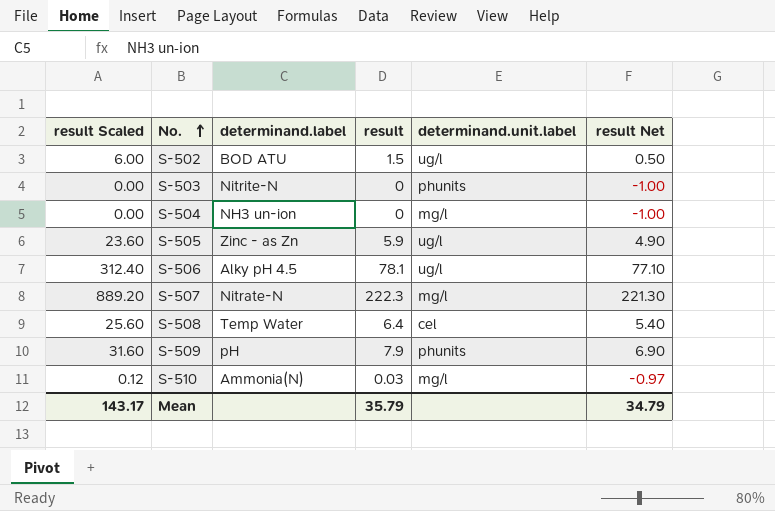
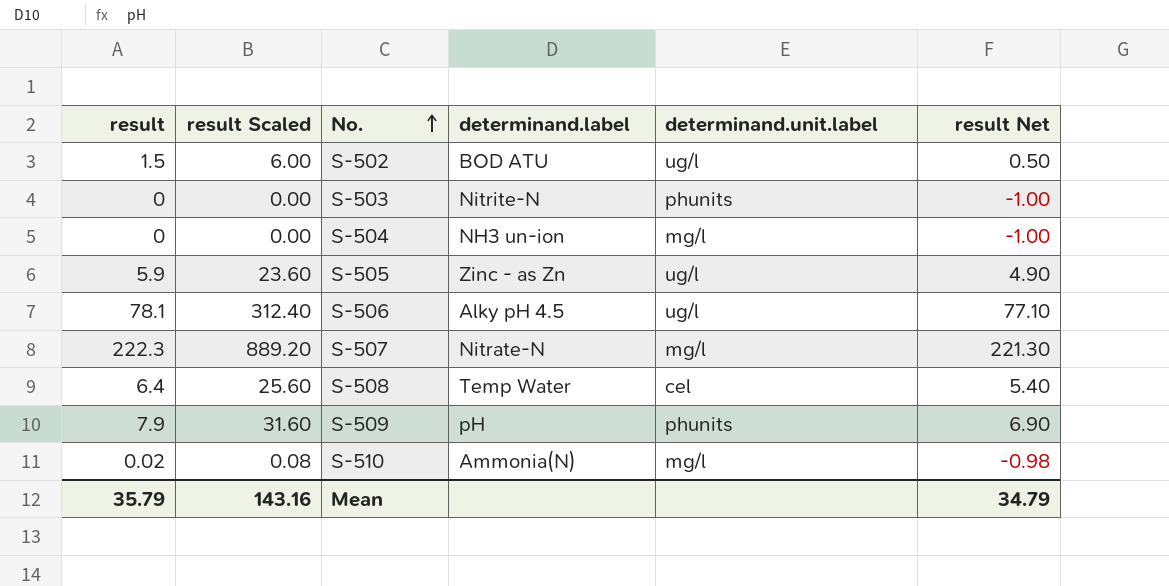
column result | position: 4 -> 1
S-510 | result: 0.03 -> 0.02
S-510 | result Scaled: 0.12 -> 0.08
S-510 | result Net: -0.97 -> -0.98
Mean | result Scaled: 143.17 -> 143.16

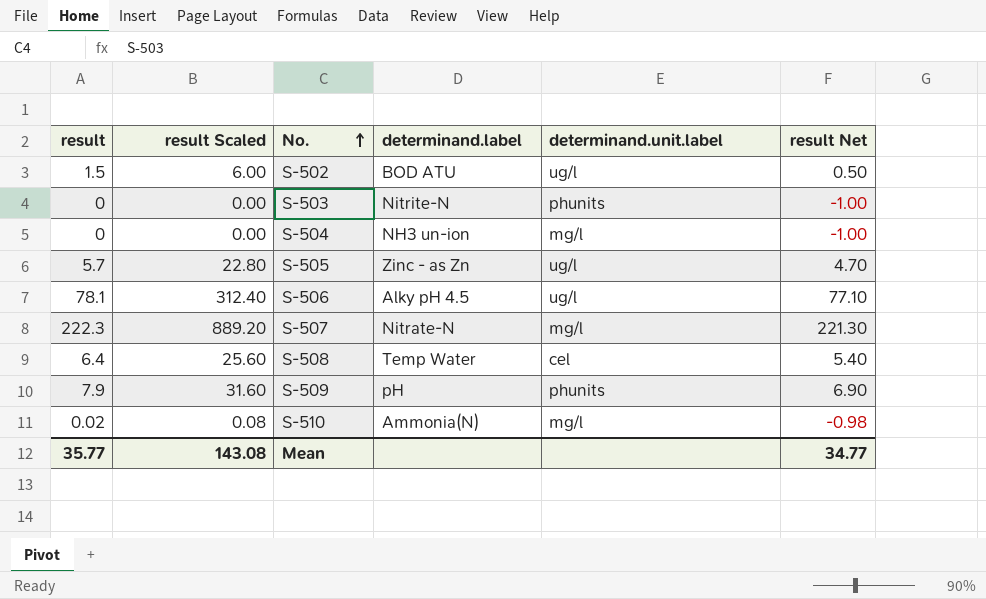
S-505 | result: 5.9 -> 5.7
S-505 | result Scaled: 23.60 -> 22.80
S-505 | result Net: 4.90 -> 4.70
Mean | result: 35.79 -> 35.77
Mean | result Scaled: 143.16 -> 143.08
Mean | result Net: 34.79 -> 34.77

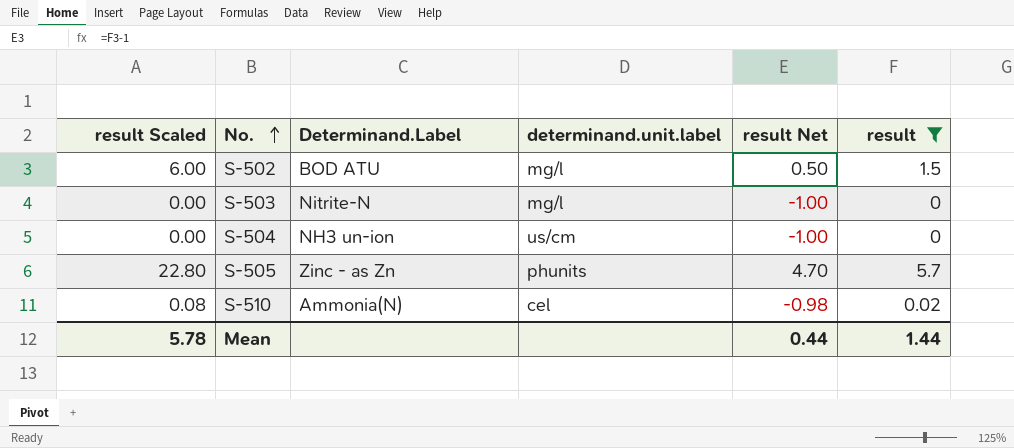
filter: none -> result <= 5.7
column name: determinand.label -> Determinand.Label
column result | position: 1 -> 6
S-502 | determinand.unit.label: ug/l -> mg/l
S-503 | determinand.unit.label: phunits -> mg/l
S-504 | determinand.unit.label: mg/l -> us/cm
S-505 | determinand.unit.label: ug/l -> phunits
S-510 | determinand.unit.label: mg/l -> cel
Mean | result Scaled: 143.08 -> 5.78
Mean | result Net: 34.77 -> 0.44
Mean | result: 35.77 -> 1.44

